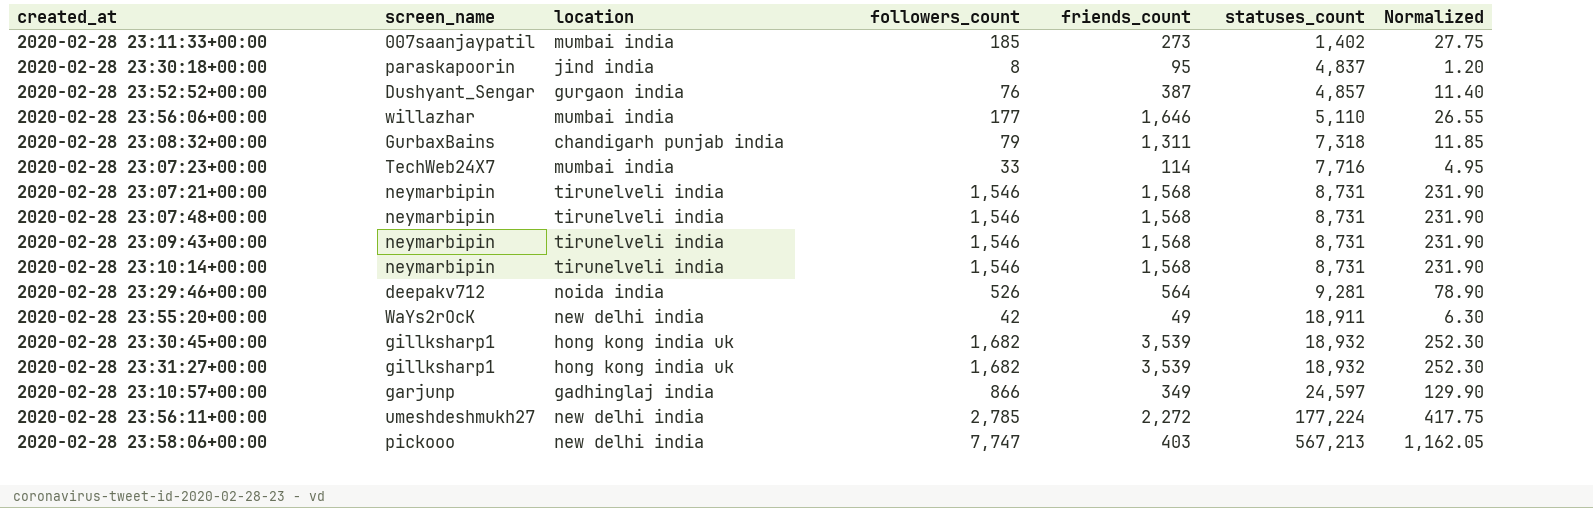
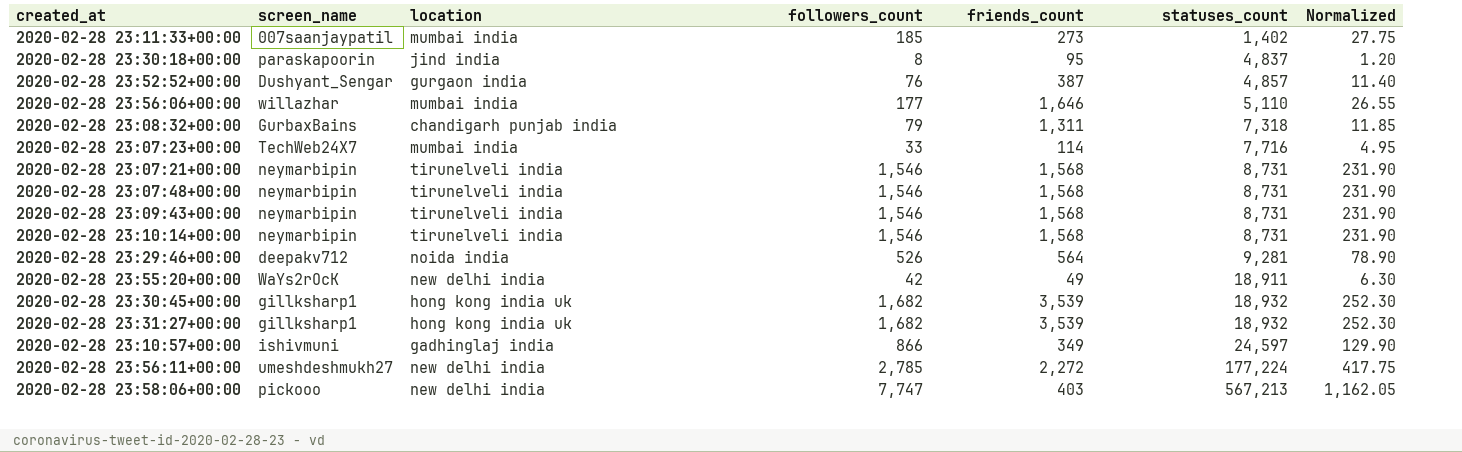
2020-02-28 23:10:57+00:00 | screen_name: garjunp -> ishivmuni

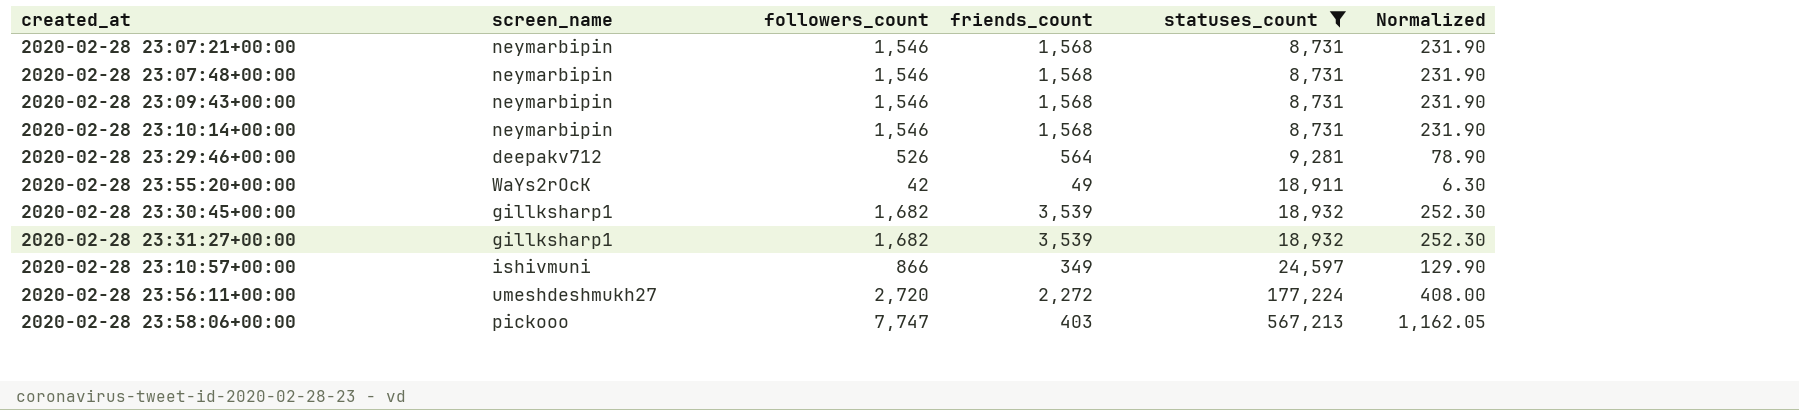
filter: none -> statuses_count >= 8,731
column location | position: 3 -> none
2020-02-28 23:56:11+00:00 | followers_count: 2,785 -> 2,720
2020-02-28 23:56:11+00:00 | Normalized: 417.75 -> 408.00

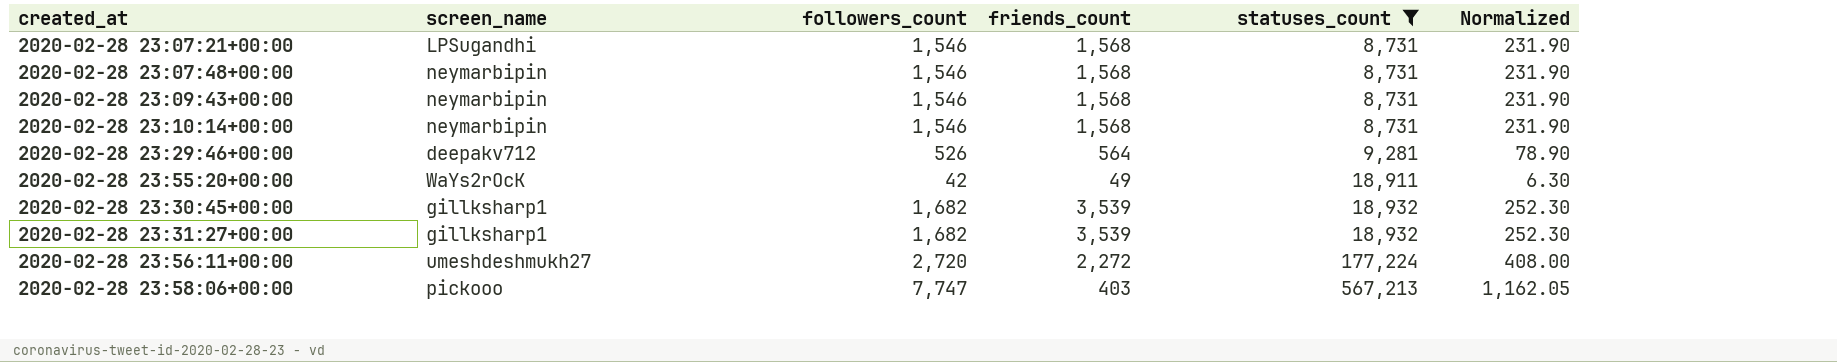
row 2020-02-28 23:10:57+00:00: ishivmuni | 866 | 349 | 24,597 | 129.90 -> none
2020-02-28 23:07:21+00:00 | screen_name: neymarbipin -> LPSugandhi

